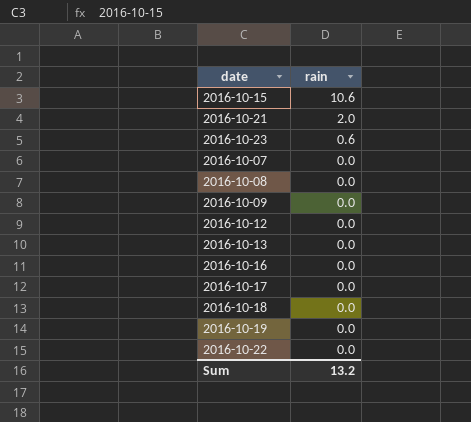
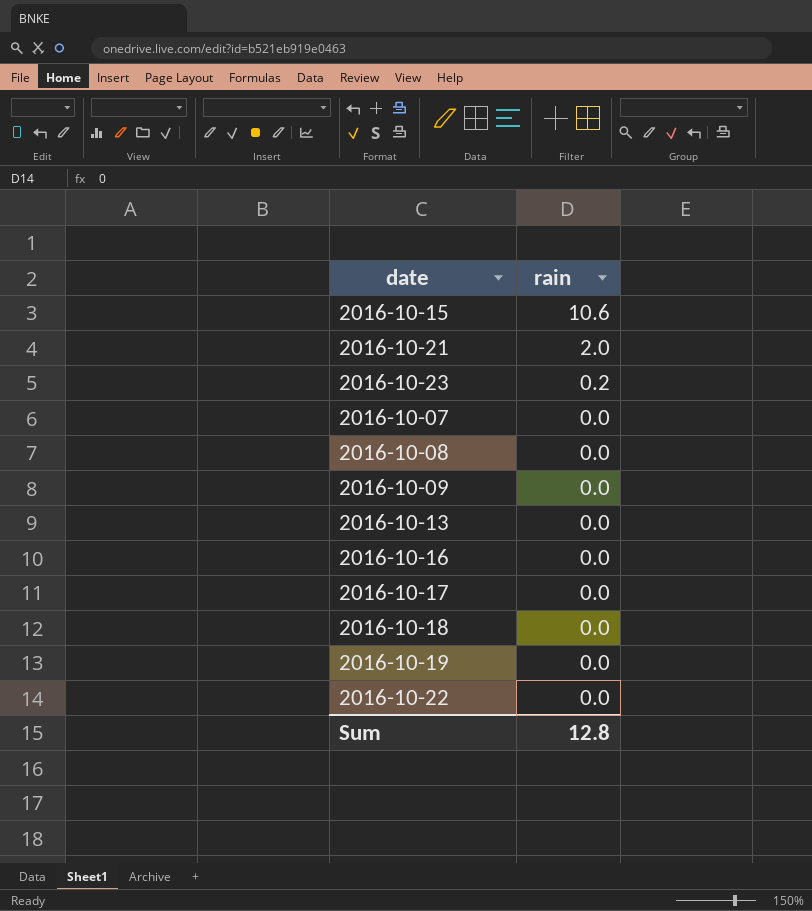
row 2016-10-12: 0.0 -> none
2016-10-23 | rain: 0.6 -> 0.2
Sum | rain: 13.2 -> 12.8

